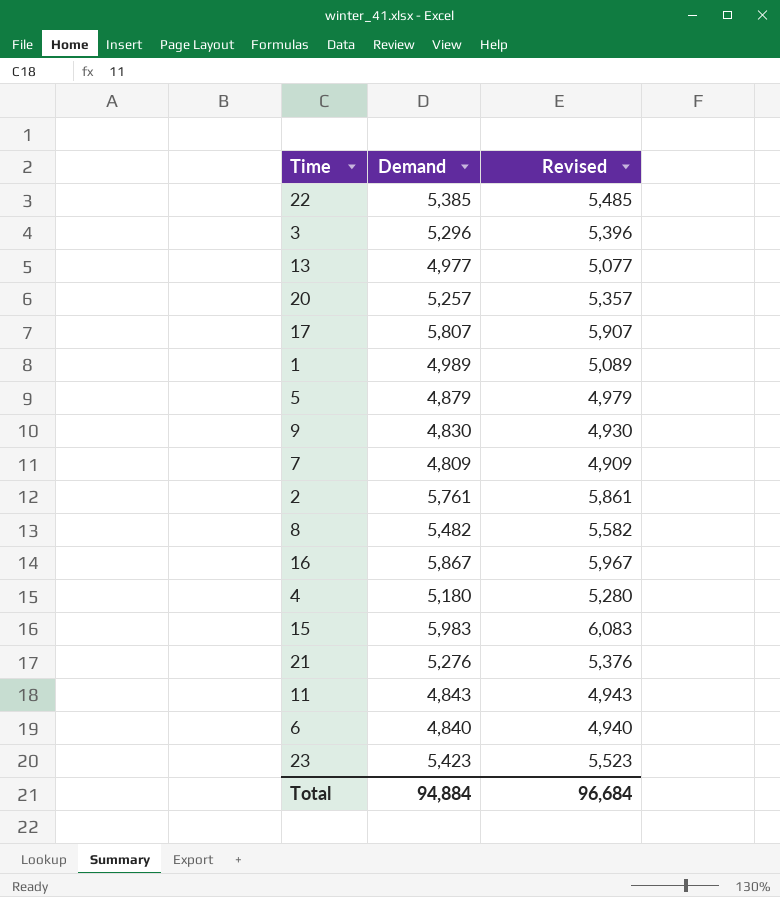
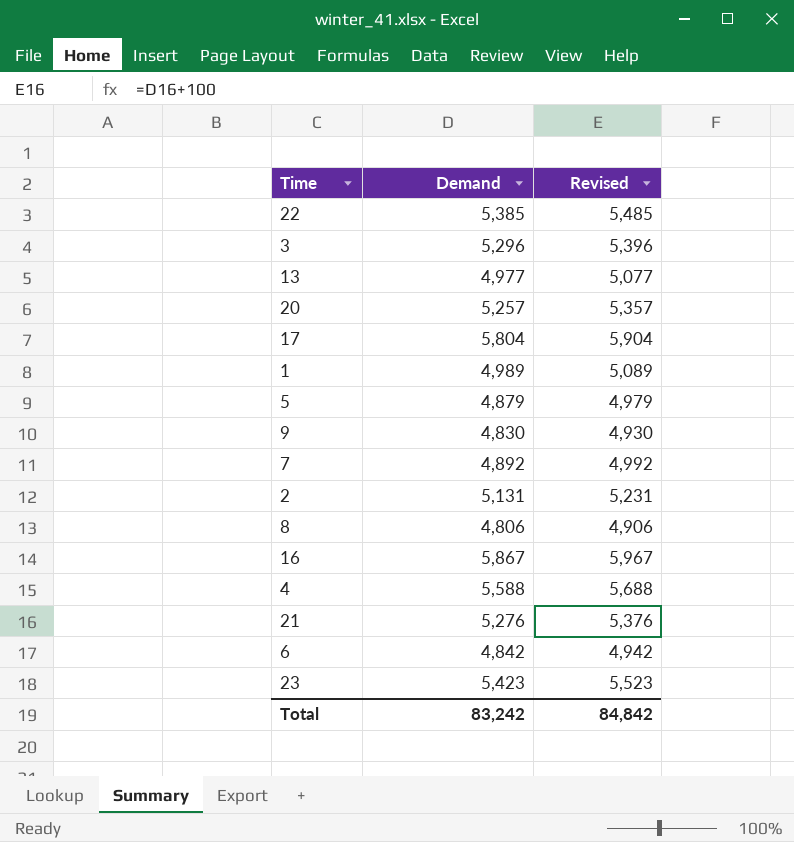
row 15: 5,983 | 6,083 -> none
row 11: 4,843 | 4,943 -> none
17 | Demand: 5,807 -> 5,804
17 | Revised: 5,907 -> 5,904
7 | Demand: 4,809 -> 4,892
7 | Revised: 4,909 -> 4,992
2 | Demand: 5,761 -> 5,131
2 | Revised: 5,861 -> 5,231
8 | Demand: 5,482 -> 4,806
8 | Revised: 5,582 -> 4,906
4 | Demand: 5,180 -> 5,588
4 | Revised: 5,280 -> 5,688
6 | Demand: 4,840 -> 4,842
6 | Revised: 4,940 -> 4,942
Total | Demand: 94,884 -> 83,242
Total | Revised: 96,684 -> 84,842

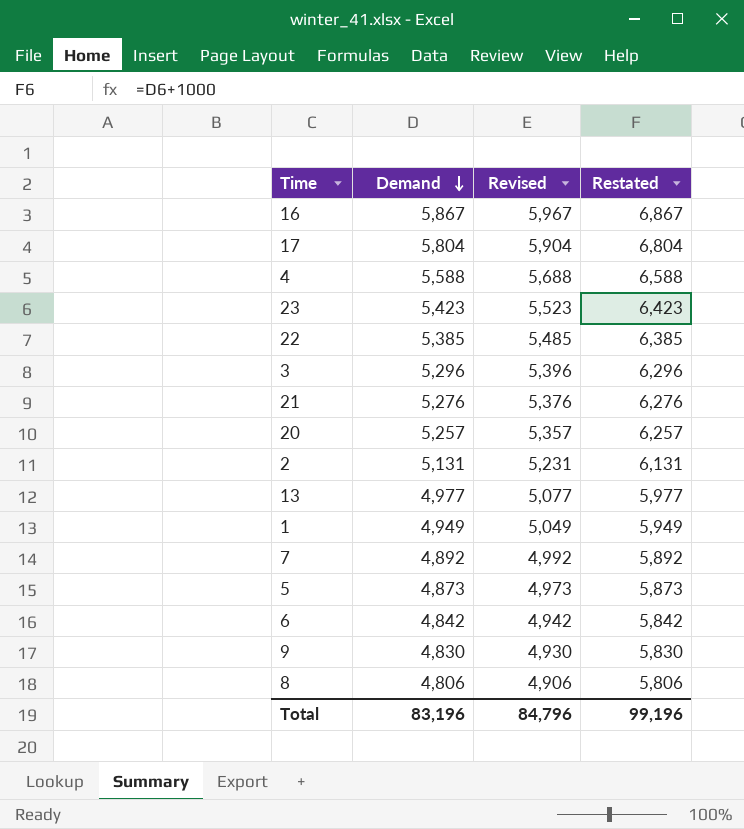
row order: none -> Demand descending
column Restated | formula: none -> [Demand] + 1000
1 | Demand: 4,989 -> 4,949
1 | Revised: 5,089 -> 5,049
5 | Demand: 4,879 -> 4,873
5 | Revised: 4,979 -> 4,973
Total | Demand: 83,242 -> 83,196
Total | Revised: 84,842 -> 84,796

